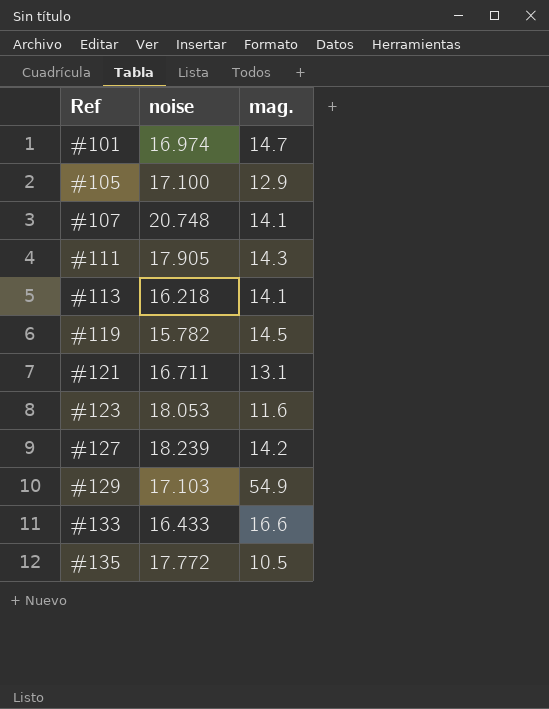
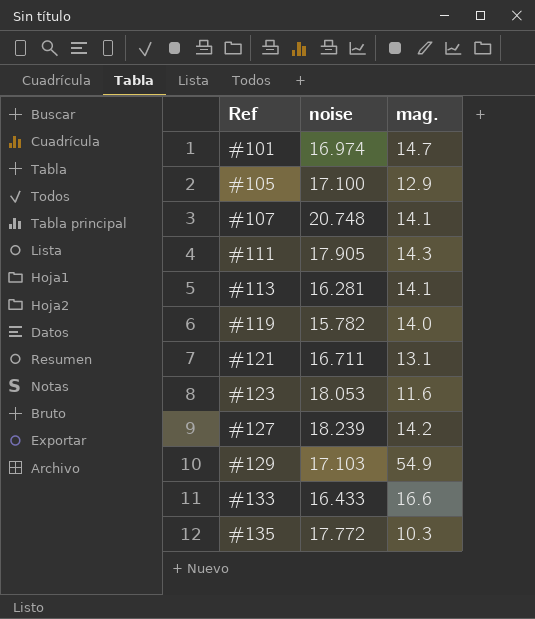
#113 | noise: 16.218 -> 16.281
#119 | mag.: 14.5 -> 14.0
#135 | mag.: 10.5 -> 10.3

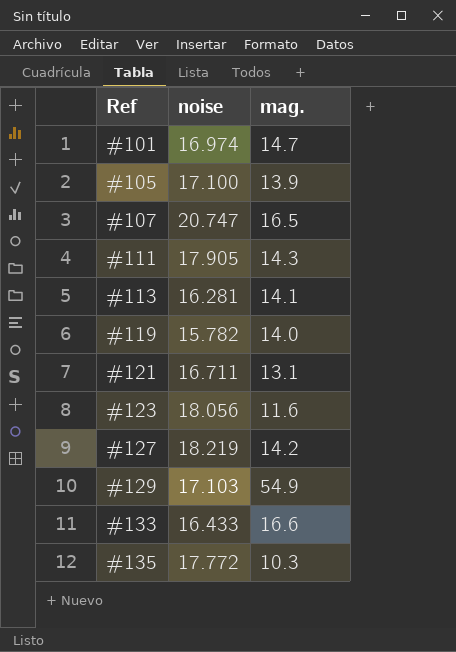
#105 | mag.: 12.9 -> 13.9
#107 | noise: 20.748 -> 20.747
#107 | mag.: 14.1 -> 16.5
#123 | noise: 18.053 -> 18.056
#127 | noise: 18.239 -> 18.219

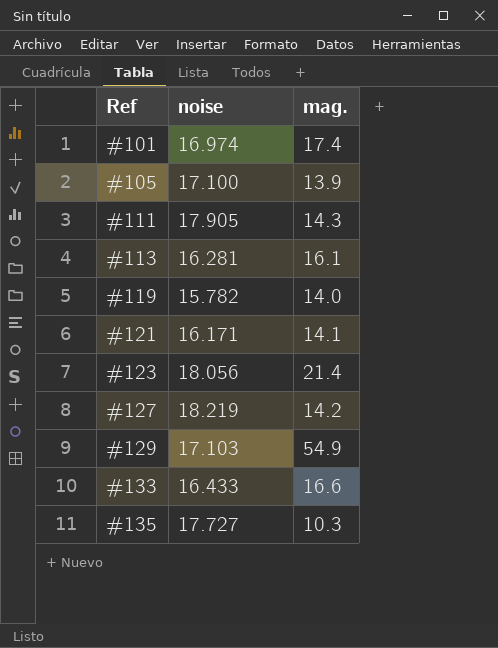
row #107: 20.747 | 16.5 -> none
#101 | mag.: 14.7 -> 17.4
#113 | mag.: 14.1 -> 16.1
#121 | noise: 16.711 -> 16.171
#121 | mag.: 13.1 -> 14.1
#123 | mag.: 11.6 -> 21.4
#135 | noise: 17.772 -> 17.727

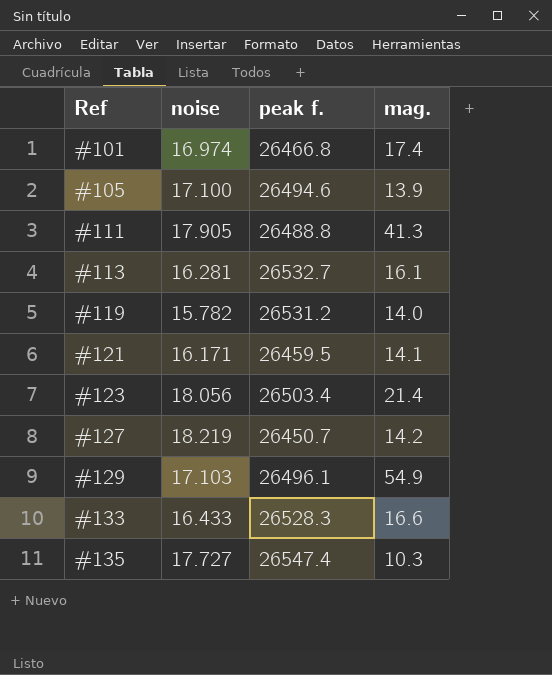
column peak f. | position: none -> 3
#111 | mag.: 14.3 -> 41.3

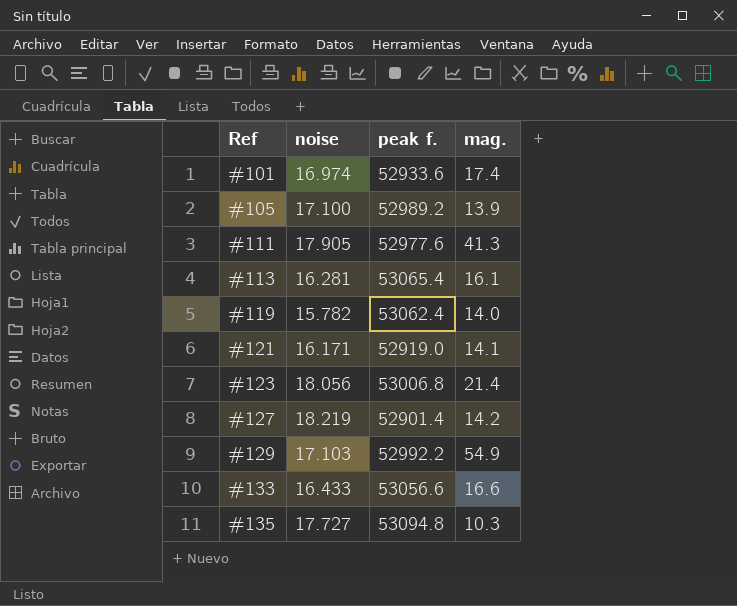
#101 | peak f.: 26466.8 -> 52933.6
#105 | peak f.: 26494.6 -> 52989.2
#111 | peak f.: 26488.8 -> 52977.6
#113 | peak f.: 26532.7 -> 53065.4
#119 | peak f.: 26531.2 -> 53062.4
#121 | peak f.: 26459.5 -> 52919.0
#123 | peak f.: 26503.4 -> 53006.8
#127 | peak f.: 26450.7 -> 52901.4
#129 | peak f.: 26496.1 -> 52992.2
#133 | peak f.: 26528.3 -> 53056.6
#135 | peak f.: 26547.4 -> 53094.8

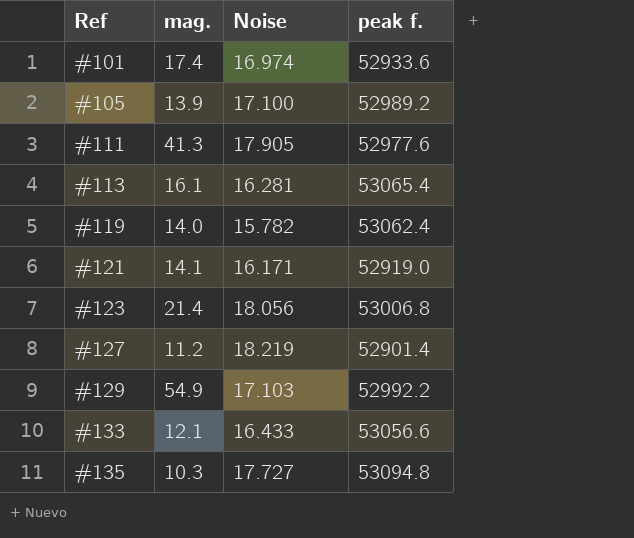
column mag. | position: 4 -> 2
column name: noise -> Noise
#127 | mag.: 14.2 -> 11.2
#133 | mag.: 16.6 -> 12.1

